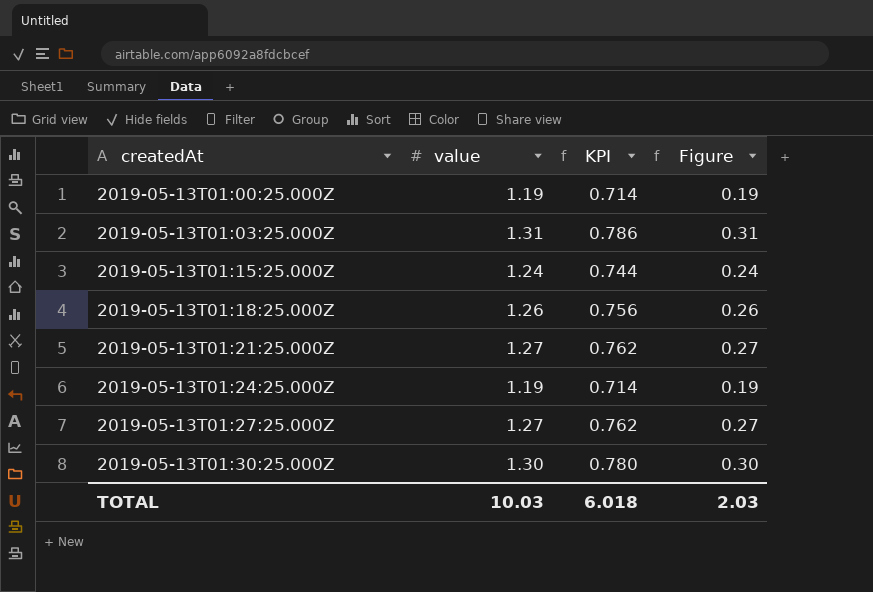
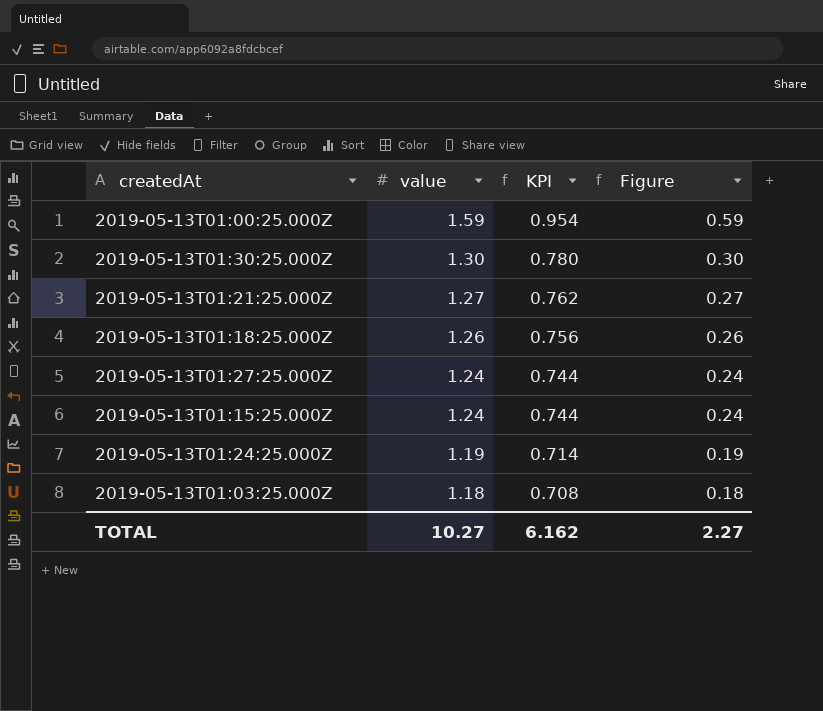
row order: createdAt ascending -> value descending
2019-05-13T01:00:25.000Z | value: 1.19 -> 1.59
2019-05-13T01:00:25.000Z | KPI: 0.714 -> 0.954
2019-05-13T01:00:25.000Z | Figure: 0.19 -> 0.59
2019-05-13T01:27:25.000Z | value: 1.27 -> 1.24
2019-05-13T01:27:25.000Z | KPI: 0.762 -> 0.744
2019-05-13T01:27:25.000Z | Figure: 0.27 -> 0.24
2019-05-13T01:03:25.000Z | value: 1.31 -> 1.18
2019-05-13T01:03:25.000Z | KPI: 0.786 -> 0.708
2019-05-13T01:03:25.000Z | Figure: 0.31 -> 0.18
TOTAL | value: 10.03 -> 10.27
TOTAL | KPI: 6.018 -> 6.162
TOTAL | Figure: 2.03 -> 2.27

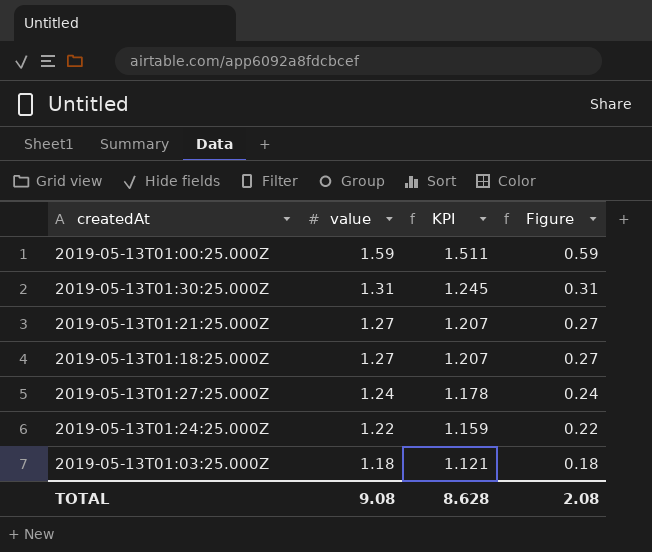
column KPI | formula: [value] * 0.6 -> [value] * 0.95
row 2019-05-13T01:15:25.000Z: 1.24 | 0.744 | 0.24 -> none
2019-05-13T01:30:25.000Z | value: 1.30 -> 1.31
2019-05-13T01:30:25.000Z | Figure: 0.30 -> 0.31
2019-05-13T01:18:25.000Z | value: 1.26 -> 1.27
2019-05-13T01:18:25.000Z | Figure: 0.26 -> 0.27
2019-05-13T01:24:25.000Z | value: 1.19 -> 1.22
2019-05-13T01:24:25.000Z | Figure: 0.19 -> 0.22
TOTAL | value: 10.27 -> 9.08
TOTAL | KPI: 6.162 -> 8.628
TOTAL | Figure: 2.27 -> 2.08

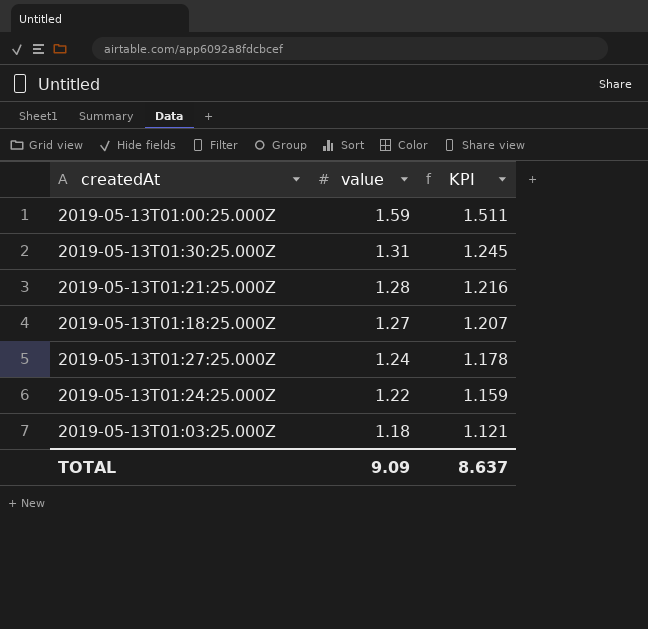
column Figure | formula: [value] - 1 -> none
2019-05-13T01:21:25.000Z | value: 1.27 -> 1.28
2019-05-13T01:21:25.000Z | KPI: 1.207 -> 1.216
TOTAL | value: 9.08 -> 9.09
TOTAL | KPI: 8.628 -> 8.637

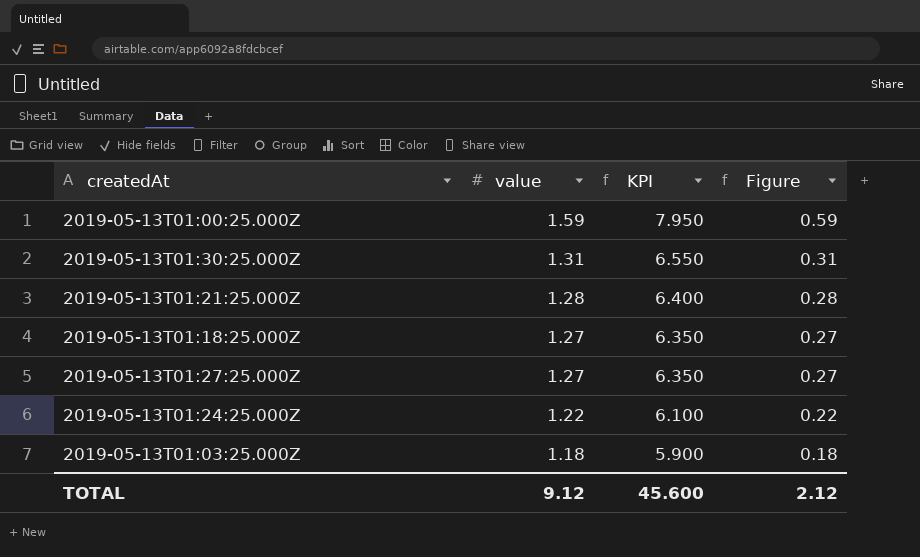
column KPI | formula: [value] * 0.95 -> [value] * 5
column Figure | formula: none -> [value] - 1
2019-05-13T01:27:25.000Z | value: 1.24 -> 1.27
TOTAL | value: 9.09 -> 9.12
TOTAL | KPI: 8.637 -> 45.600

